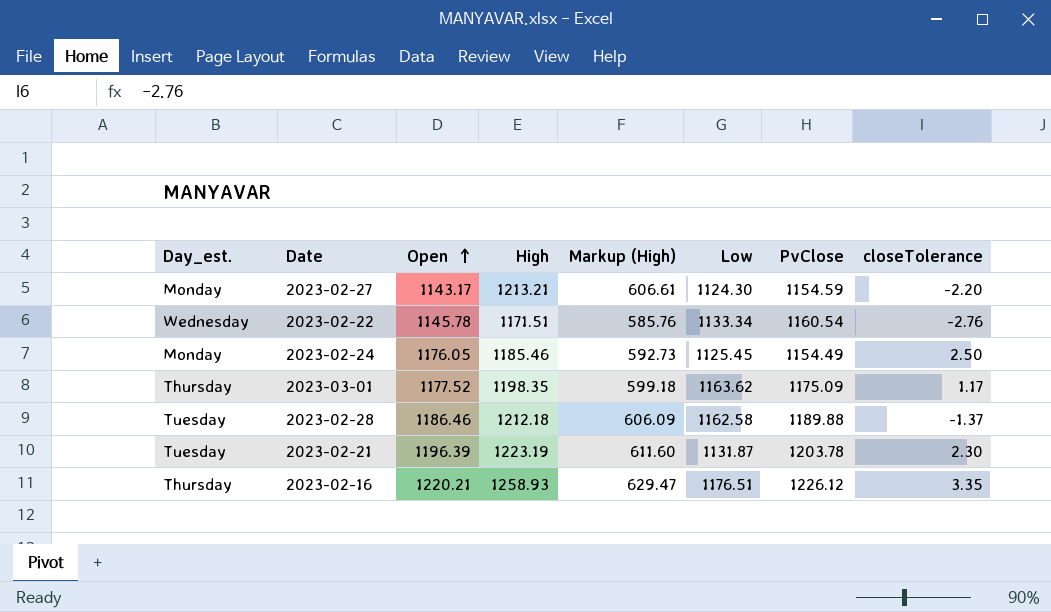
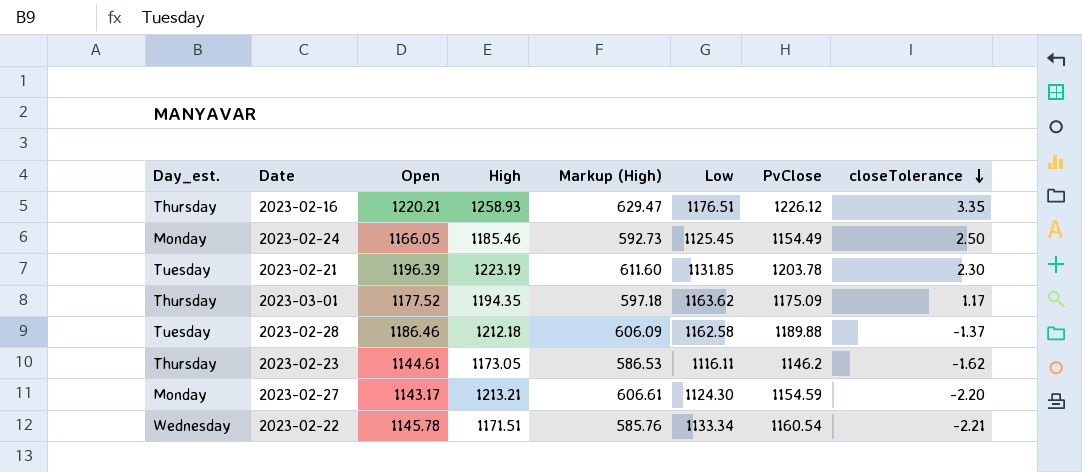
row order: Open ascending -> closeTolerance descending
2023-02-24 | Open: 1176.05 -> 1166.05
2023-02-21 | Low: 1131.87 -> 1131.85
2023-03-01 | High: 1198.35 -> 1194.35
2023-03-01 | Markup (High): 599.18 -> 597.18
row 2023-02-23: none -> Thursday | 1144.61 | 1173.05 | 586.53 | 1116.11 | 1146.2 | -1.62
2023-02-22 | closeTolerance: -2.76 -> -2.21

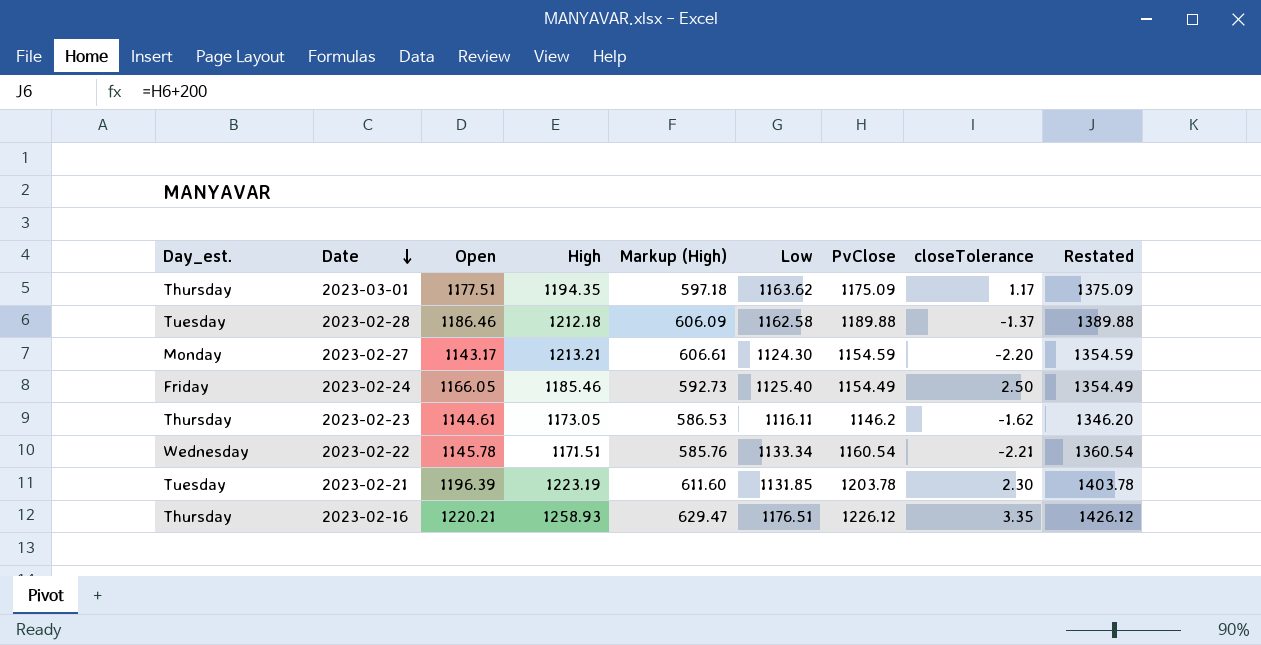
row order: closeTolerance descending -> Date descending
column Restated | formula: none -> [PvClose] + 200
2023-03-01 | Open: 1177.52 -> 1177.51
2023-02-24 | Day_est.: Monday -> Friday
2023-02-24 | Low: 1125.45 -> 1125.40

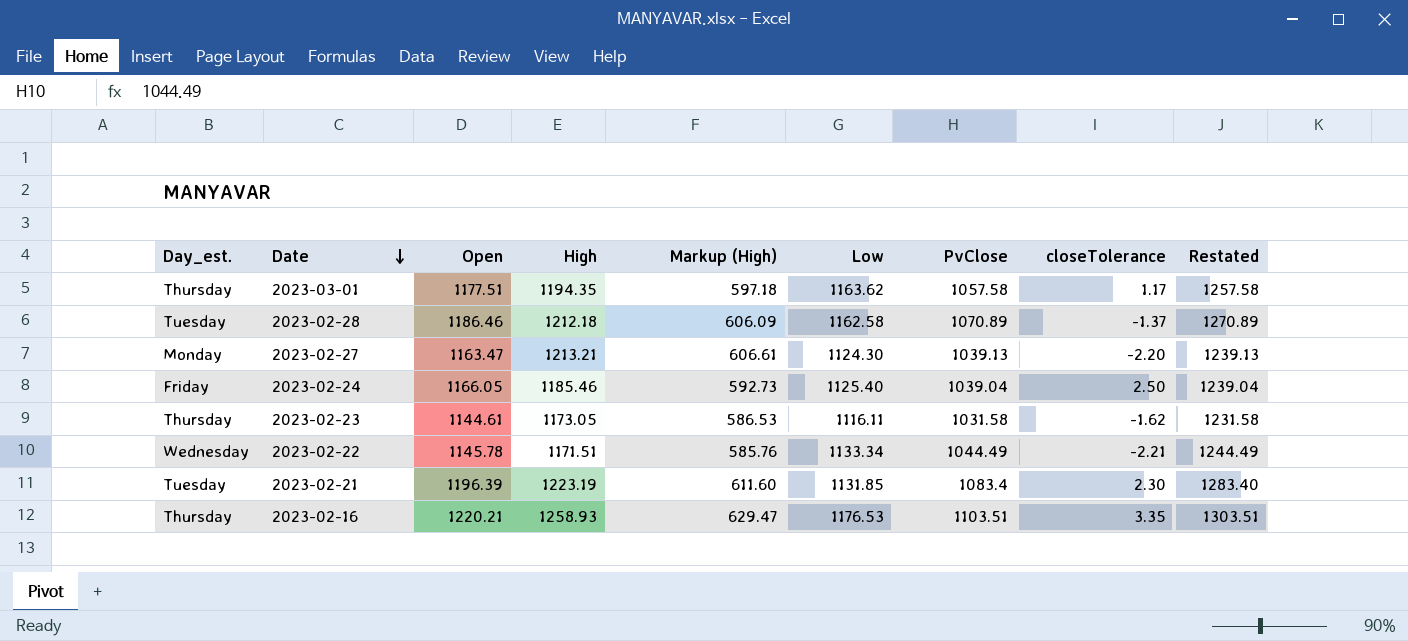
2023-03-01 | PvClose: 1175.09 -> 1057.58
2023-03-01 | Restated: 1375.09 -> 1257.58
2023-02-28 | PvClose: 1189.88 -> 1070.89
2023-02-28 | Restated: 1389.88 -> 1270.89
2023-02-27 | Open: 1143.17 -> 1163.47
2023-02-27 | PvClose: 1154.59 -> 1039.13
2023-02-27 | Restated: 1354.59 -> 1239.13
2023-02-24 | PvClose: 1154.49 -> 1039.04
2023-02-24 | Restated: 1354.49 -> 1239.04
2023-02-23 | PvClose: 1146.2 -> 1031.58
2023-02-23 | Restated: 1346.20 -> 1231.58
2023-02-22 | PvClose: 1160.54 -> 1044.49
2023-02-22 | Restated: 1360.54 -> 1244.49
2023-02-21 | PvClose: 1203.78 -> 1083.4
2023-02-21 | Restated: 1403.78 -> 1283.40
2023-02-16 | Low: 1176.51 -> 1176.53
2023-02-16 | PvClose: 1226.12 -> 1103.51
2023-02-16 | Restated: 1426.12 -> 1303.51

